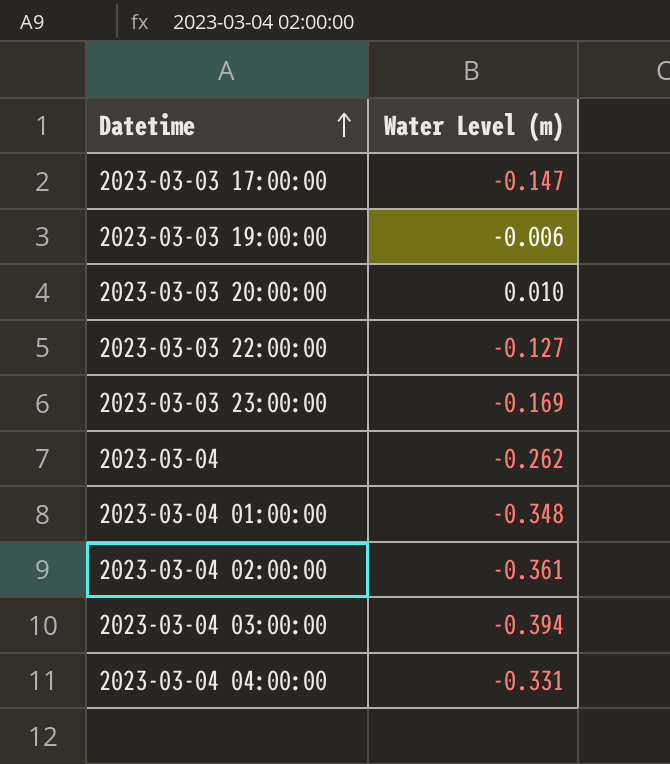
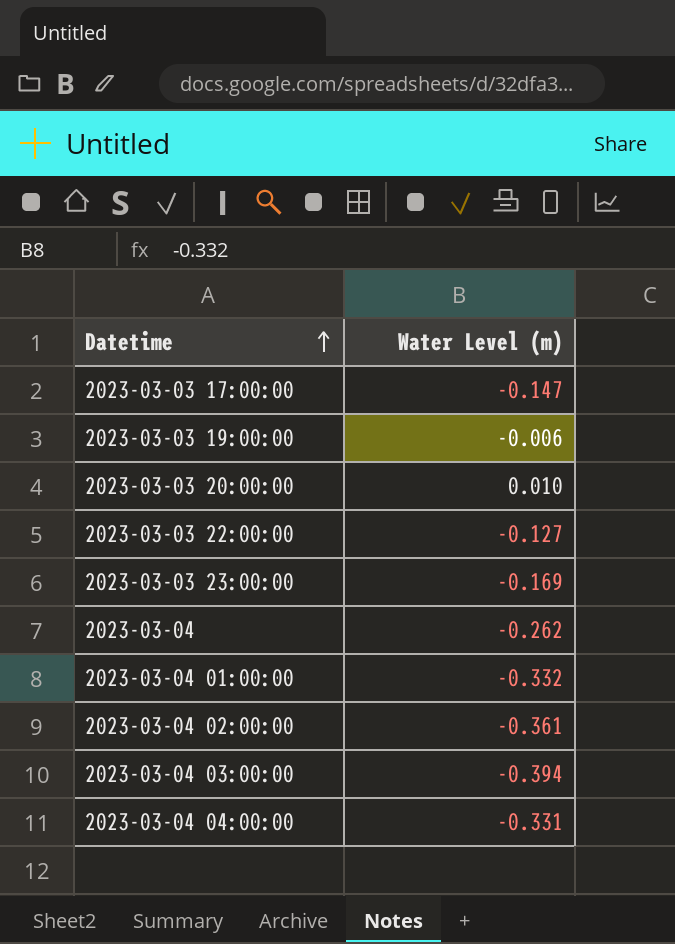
2023-03-04 01:00:00 | Water Level (m): -0.348 -> -0.332

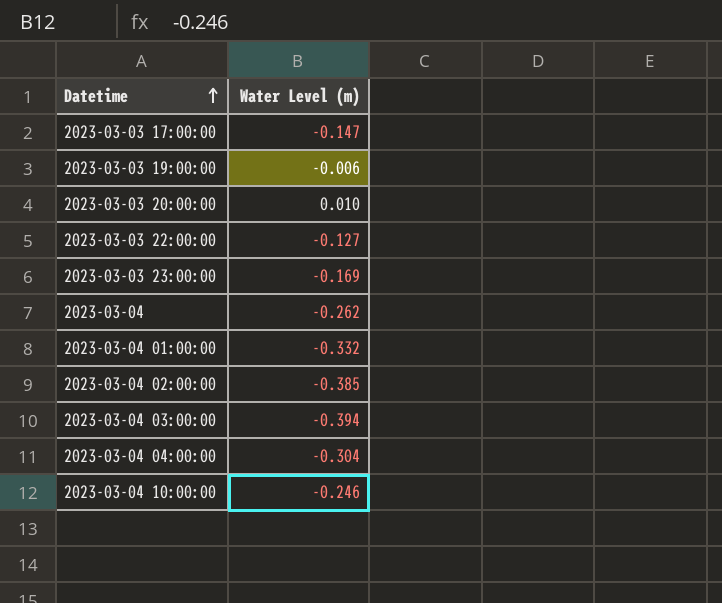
2023-03-04 02:00:00 | Water Level (m): -0.361 -> -0.385
2023-03-04 04:00:00 | Water Level (m): -0.331 -> -0.304
row 2023-03-04 10:00:00: none -> -0.246

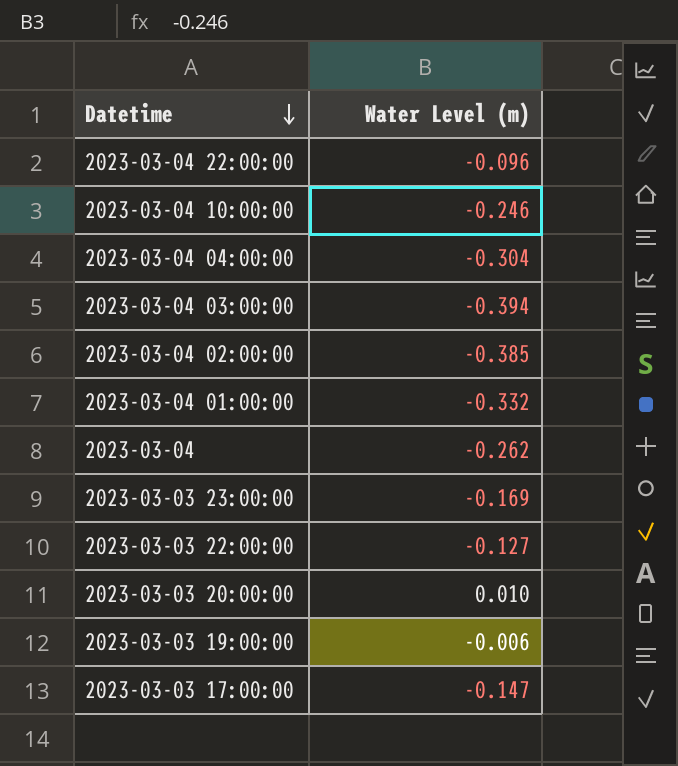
row order: Datetime ascending -> Datetime descending
row 2023-03-04 22:00:00: none -> -0.096

